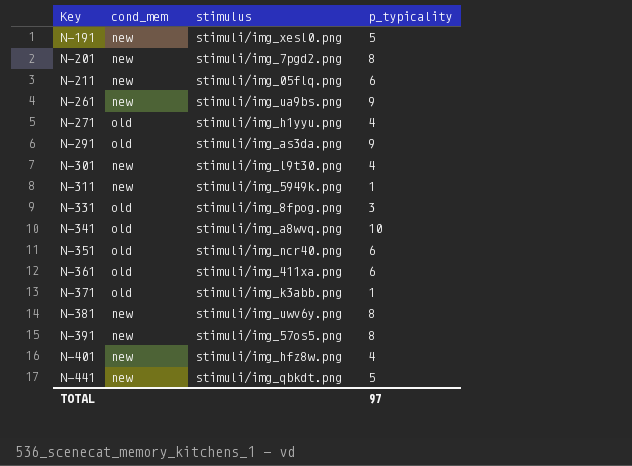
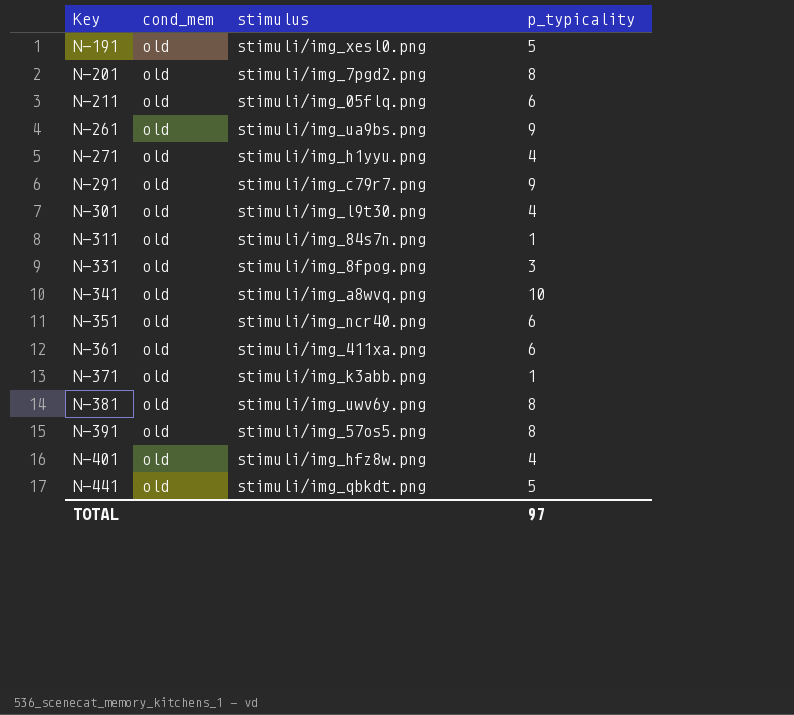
N-191 | cond_mem: new -> old
N-201 | cond_mem: new -> old
N-211 | cond_mem: new -> old
N-261 | cond_mem: new -> old
N-291 | stimulus: stimuli/img_as3da.png -> stimuli/img_c79r7.png
N-301 | cond_mem: new -> old
N-311 | cond_mem: new -> old
N-311 | stimulus: stimuli/img_5949k.png -> stimuli/img_84s7n.png
N-381 | cond_mem: new -> old
N-391 | cond_mem: new -> old
N-401 | cond_mem: new -> old
N-441 | cond_mem: new -> old

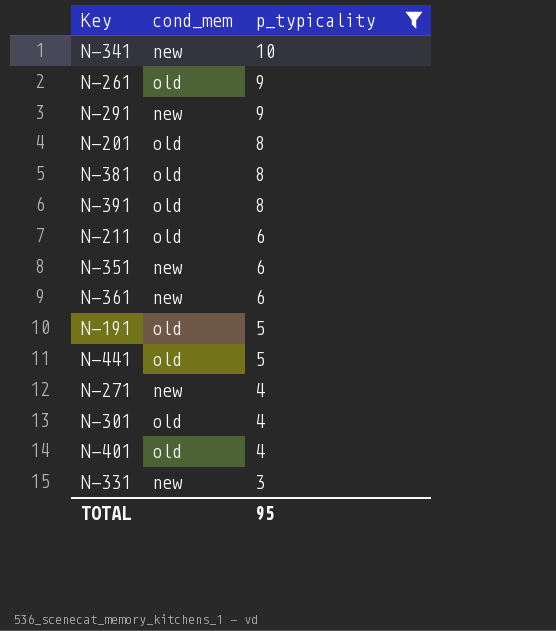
filter: none -> p_typicality != 1
row order: Key ascending -> p_typicality descending
column stimulus | position: 3 -> none
N-341 | cond_mem: old -> new
N-291 | cond_mem: old -> new
N-351 | cond_mem: old -> new
N-361 | cond_mem: old -> new
N-271 | cond_mem: old -> new
N-331 | cond_mem: old -> new
TOTAL | p_typicality: 97 -> 95

